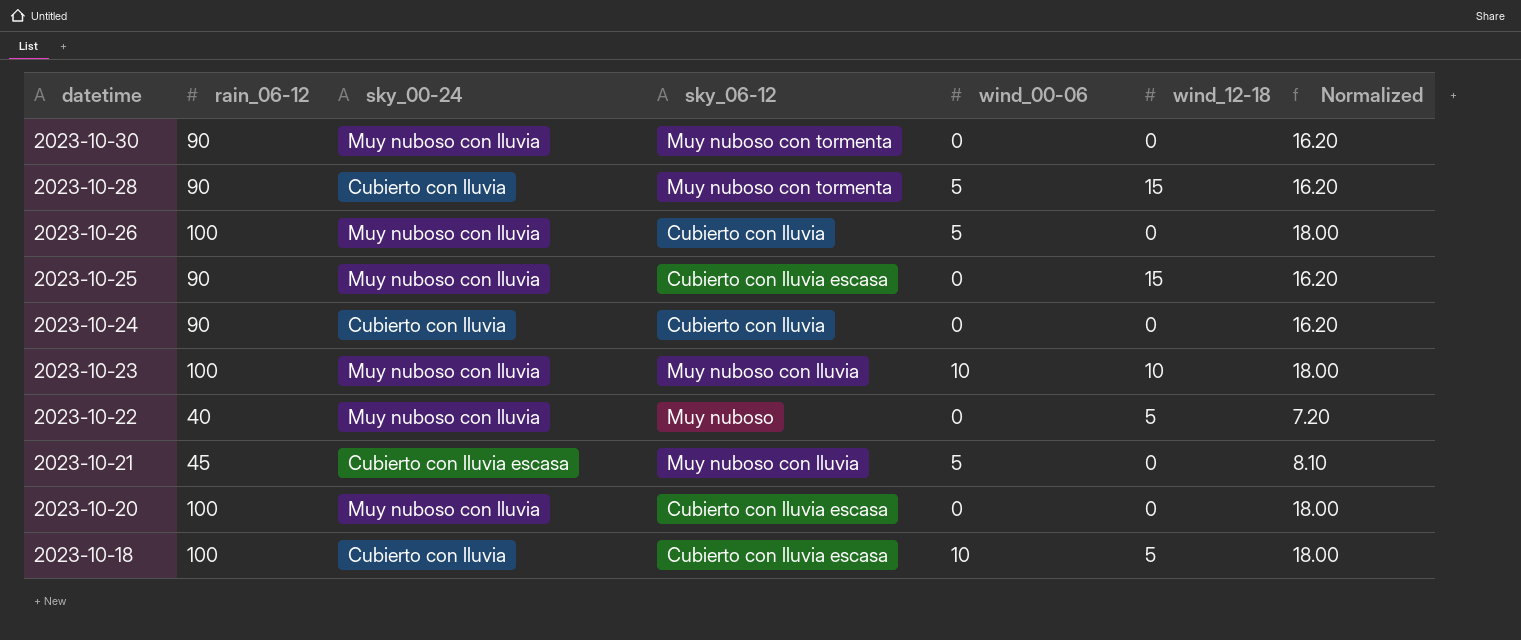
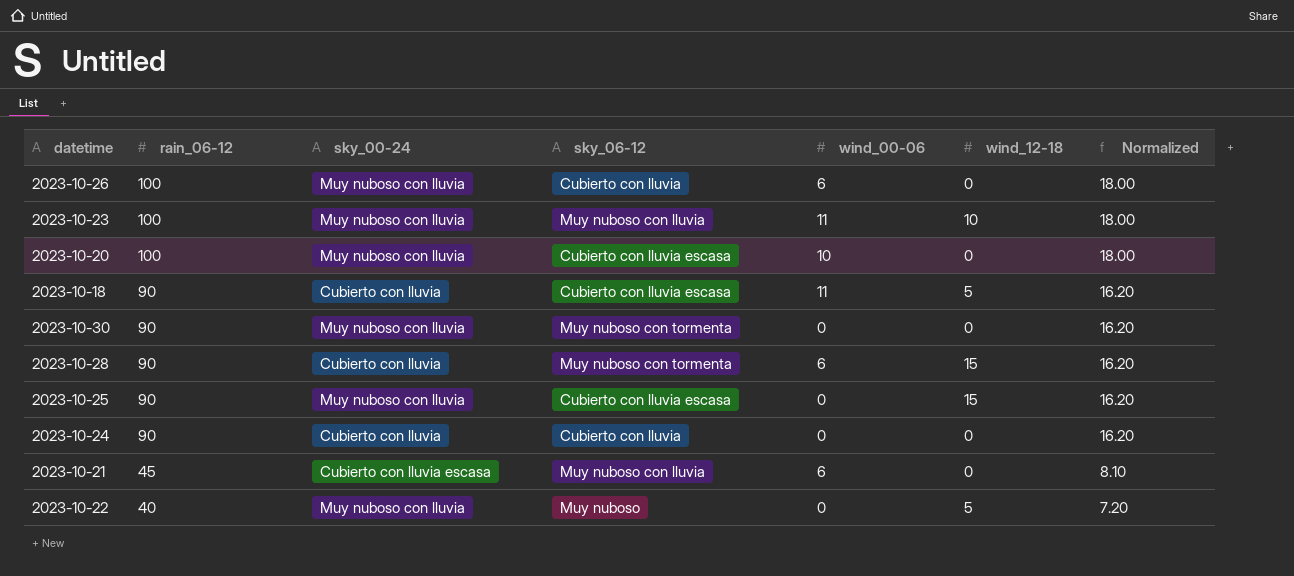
row order: datetime descending -> rain_06-12 descending
2023-10-26 | wind_00-06: 5 -> 6
2023-10-23 | wind_00-06: 10 -> 11
2023-10-20 | wind_00-06: 0 -> 10
2023-10-18 | rain_06-12: 100 -> 90
2023-10-18 | wind_00-06: 10 -> 11
2023-10-18 | Normalized: 18.00 -> 16.20
2023-10-28 | wind_00-06: 5 -> 6
2023-10-21 | wind_00-06: 5 -> 6

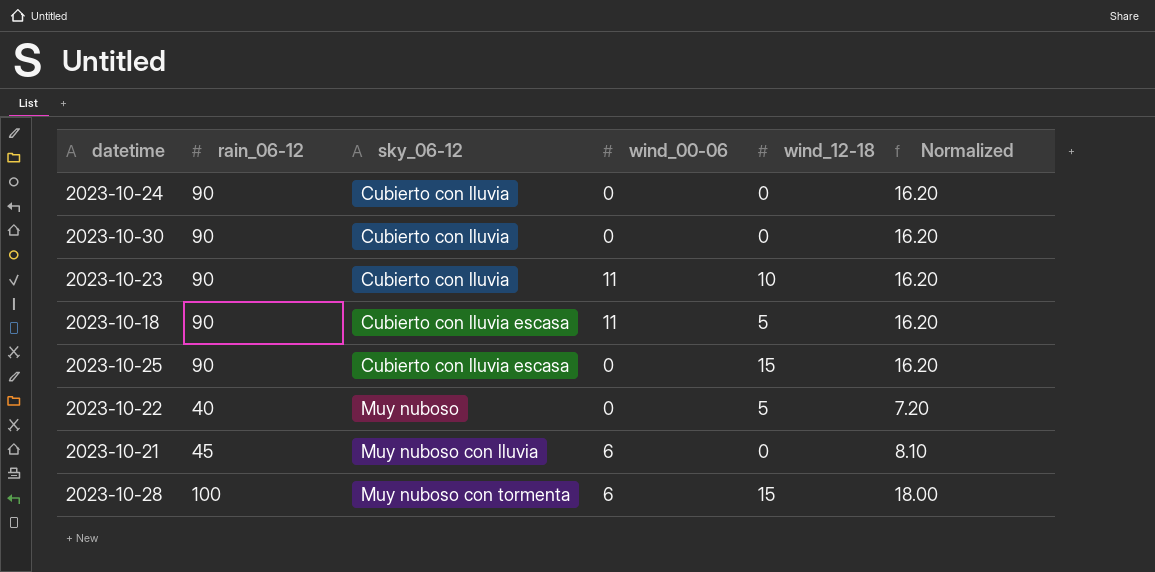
row order: rain_06-12 descending -> sky_06-12 ascending
column sky_00-24 | position: 3 -> none
row 2023-10-26: 100 | Muy nuboso con lluvia | Cubierto con lluvia | 6 | 0 | 18.00 -> none
row 2023-10-20: 100 | Muy nuboso con lluvia | Cubierto con lluvia escasa | 10 | 0 | 18.00 -> none
2023-10-30 | sky_06-12: Muy nuboso con tormenta -> Cubierto con lluvia
2023-10-23 | rain_06-12: 100 -> 90
2023-10-23 | sky_06-12: Muy nuboso con lluvia -> Cubierto con lluvia
2023-10-23 | Normalized: 18.00 -> 16.20
2023-10-28 | rain_06-12: 90 -> 100
2023-10-28 | Normalized: 16.20 -> 18.00

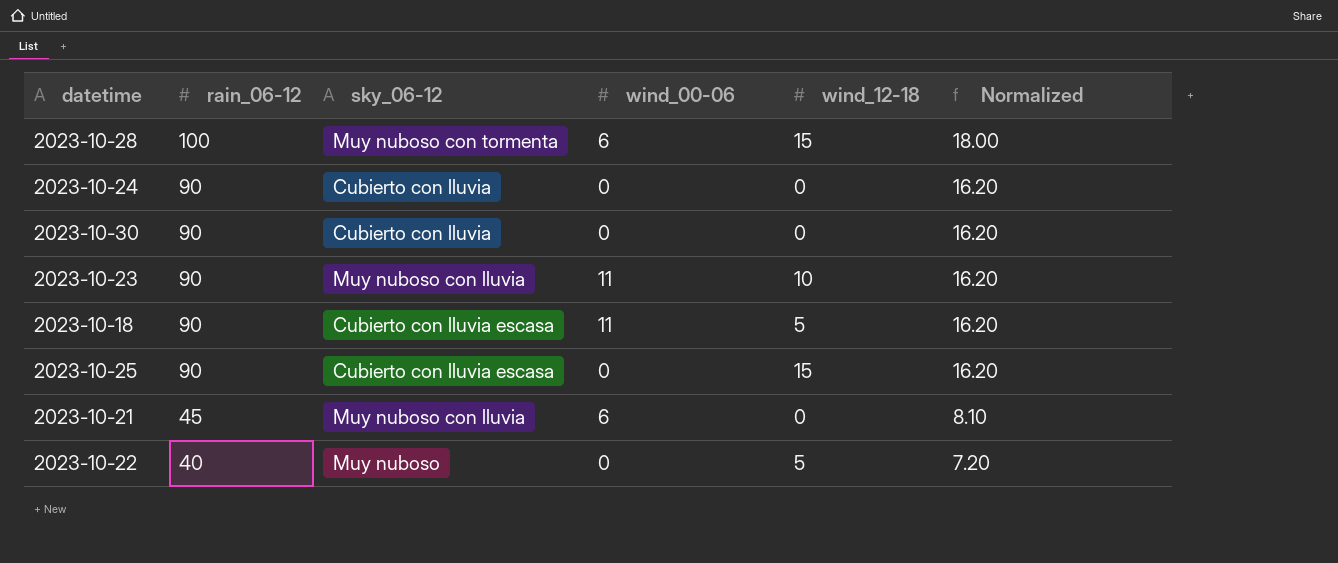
row order: sky_06-12 ascending -> rain_06-12 descending
2023-10-23 | sky_06-12: Cubierto con lluvia -> Muy nuboso con lluvia

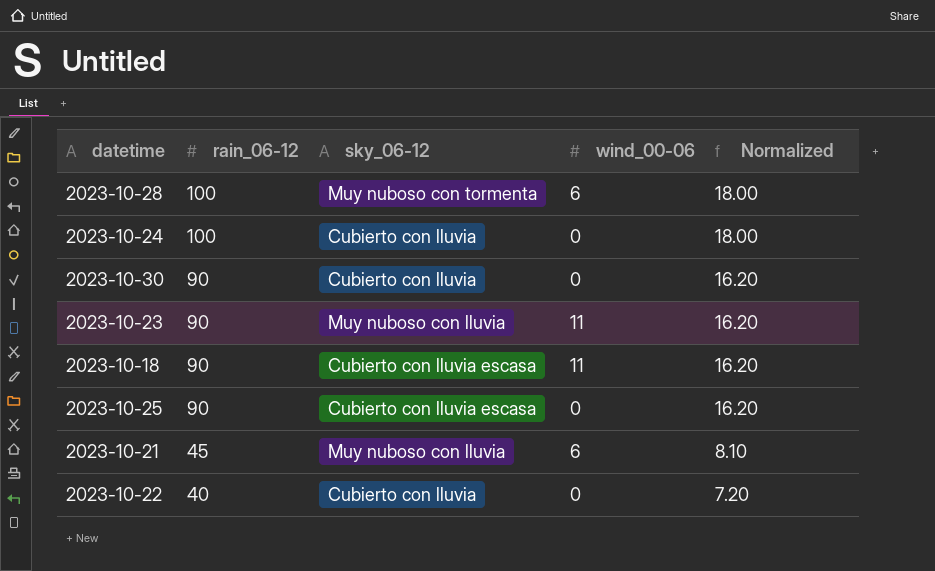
column wind_12-18 | position: 5 -> none
2023-10-24 | rain_06-12: 90 -> 100
2023-10-24 | Normalized: 16.20 -> 18.00
2023-10-22 | sky_06-12: Muy nuboso -> Cubierto con lluvia

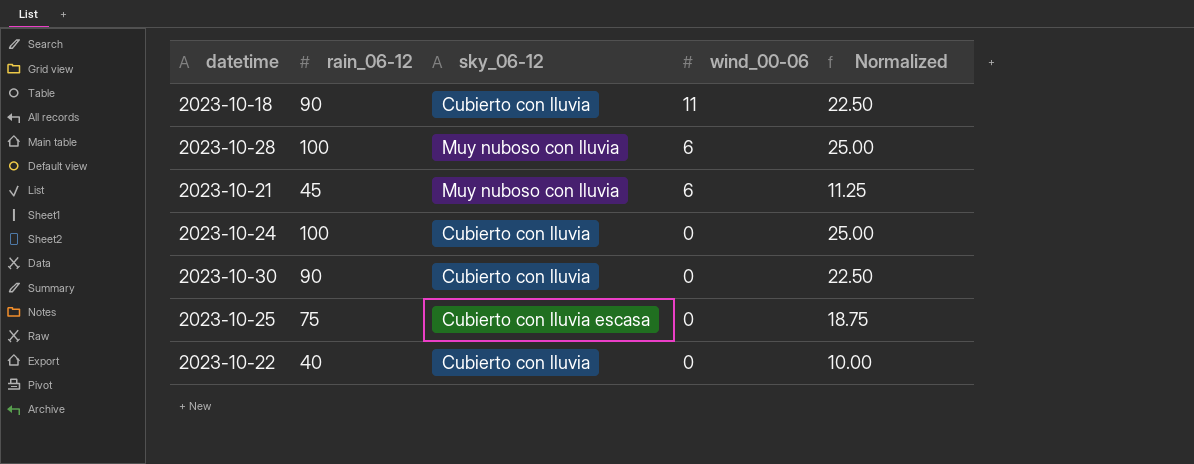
row order: rain_06-12 descending -> wind_00-06 descending
column Normalized | formula: [rain_06-12] * 0.18 -> [rain_06-12] * 0.25
row 2023-10-23: 90 | Muy nuboso con lluvia | 11 | 16.20 -> none
2023-10-18 | sky_06-12: Cubierto con lluvia escasa -> Cubierto con lluvia
2023-10-28 | sky_06-12: Muy nuboso con tormenta -> Muy nuboso con lluvia
2023-10-25 | rain_06-12: 90 -> 75

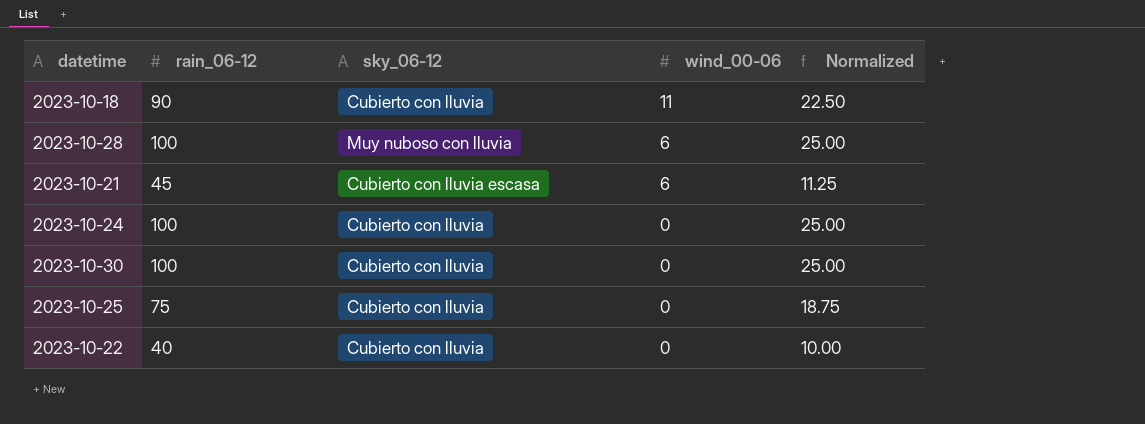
2023-10-21 | sky_06-12: Muy nuboso con lluvia -> Cubierto con lluvia escasa
2023-10-30 | rain_06-12: 90 -> 100
2023-10-30 | Normalized: 22.50 -> 25.00
2023-10-25 | sky_06-12: Cubierto con lluvia escasa -> Cubierto con lluvia

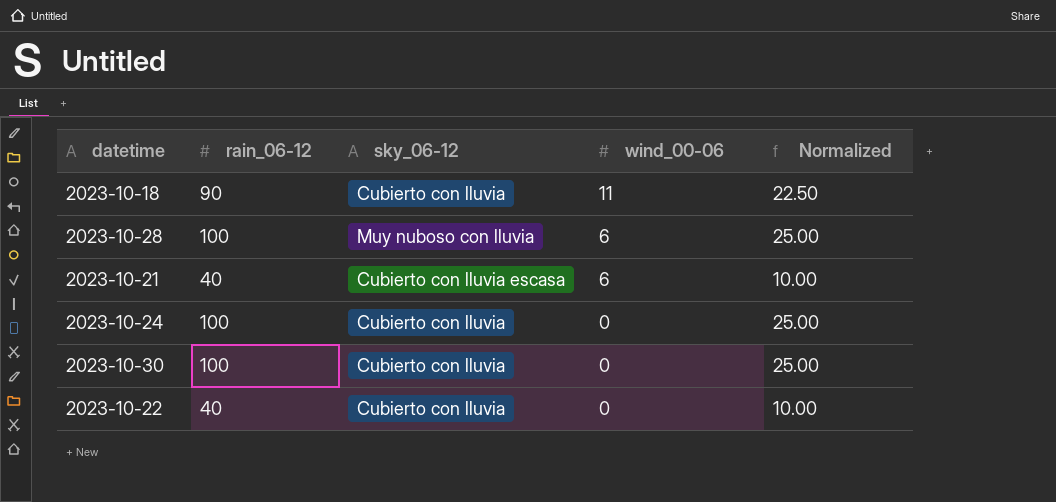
row 2023-10-25: 75 | Cubierto con lluvia | 0 | 18.75 -> none
2023-10-21 | rain_06-12: 45 -> 40
2023-10-21 | Normalized: 11.25 -> 10.00

